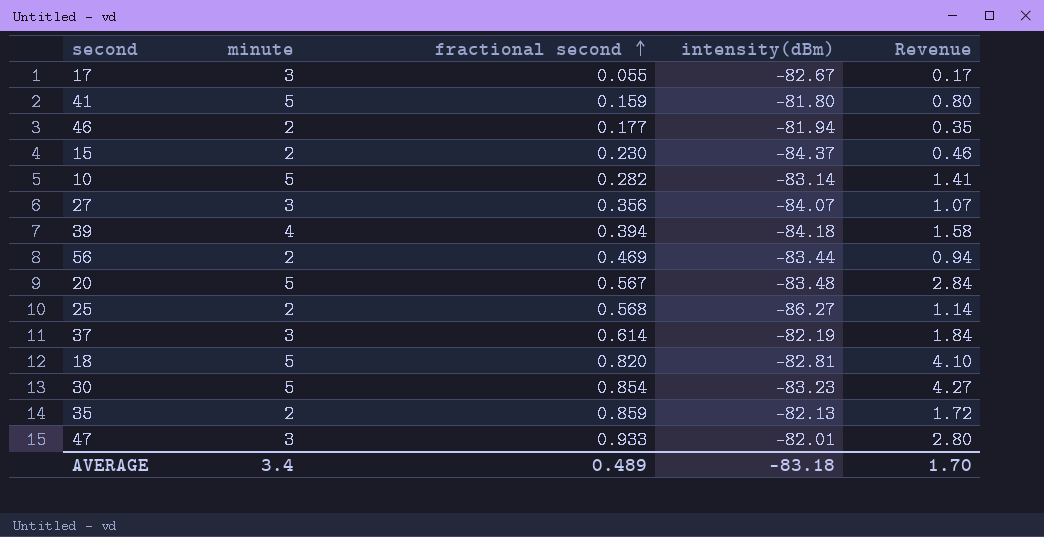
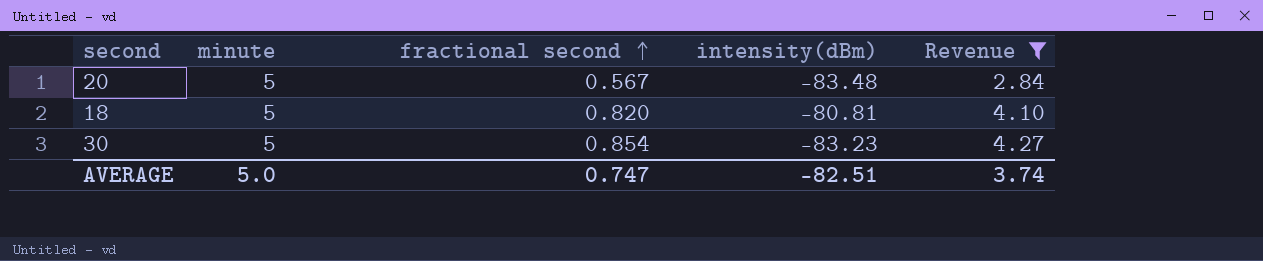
filter: none -> Revenue >= 2.84
18 | intensity(dBm): -82.81 -> -80.81
AVERAGE | minute: 3.4 -> 5.0
AVERAGE | fractional second: 0.489 -> 0.747
AVERAGE | intensity(dBm): -83.18 -> -82.51
AVERAGE | Revenue: 1.70 -> 3.74

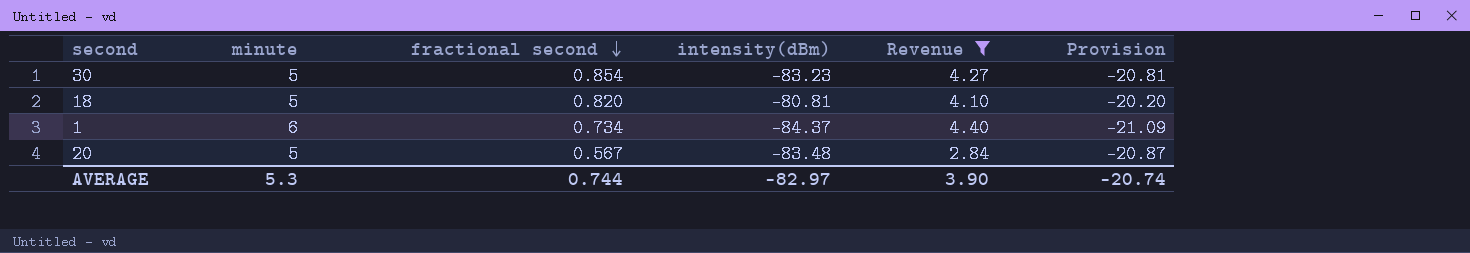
row order: fractional second ascending -> fractional second descending
column Provision | formula: none -> [intensity(dBm)] * 0.25
row 1: none -> 6 | 0.734 | -84.37 | 4.40 | -21.09
AVERAGE | minute: 5.0 -> 5.3
AVERAGE | fractional second: 0.747 -> 0.744
AVERAGE | intensity(dBm): -82.51 -> -82.97
AVERAGE | Revenue: 3.74 -> 3.90

